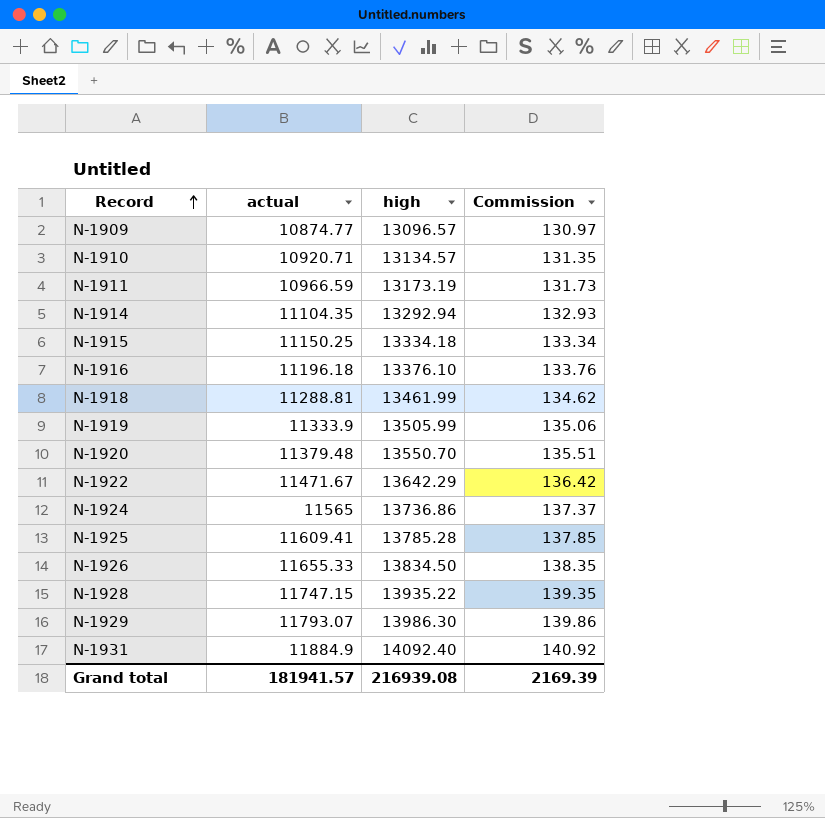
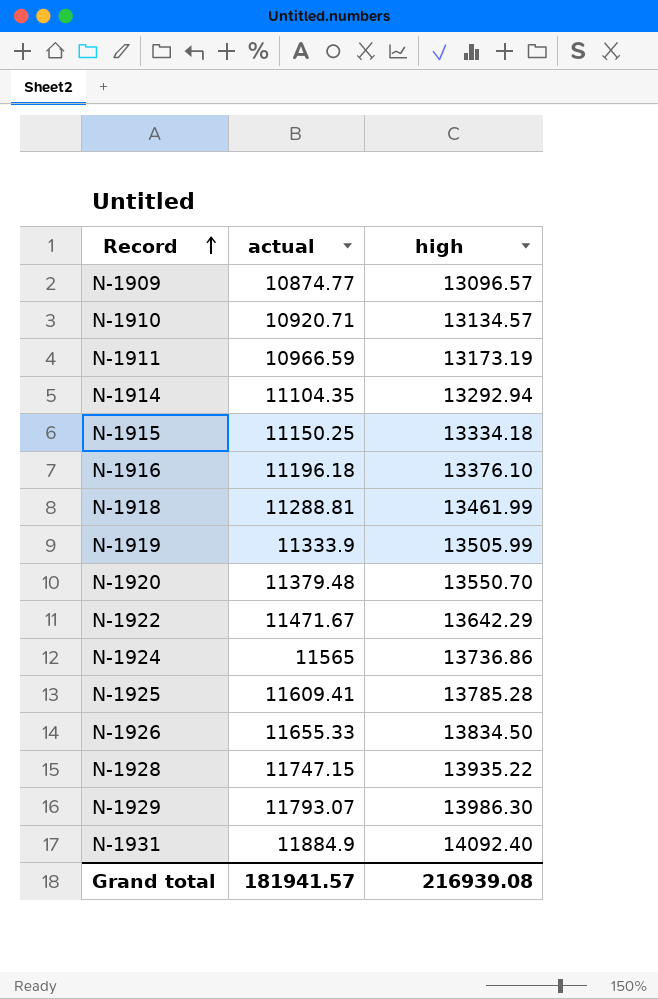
column Commission | formula: [high] * 0.01 -> none

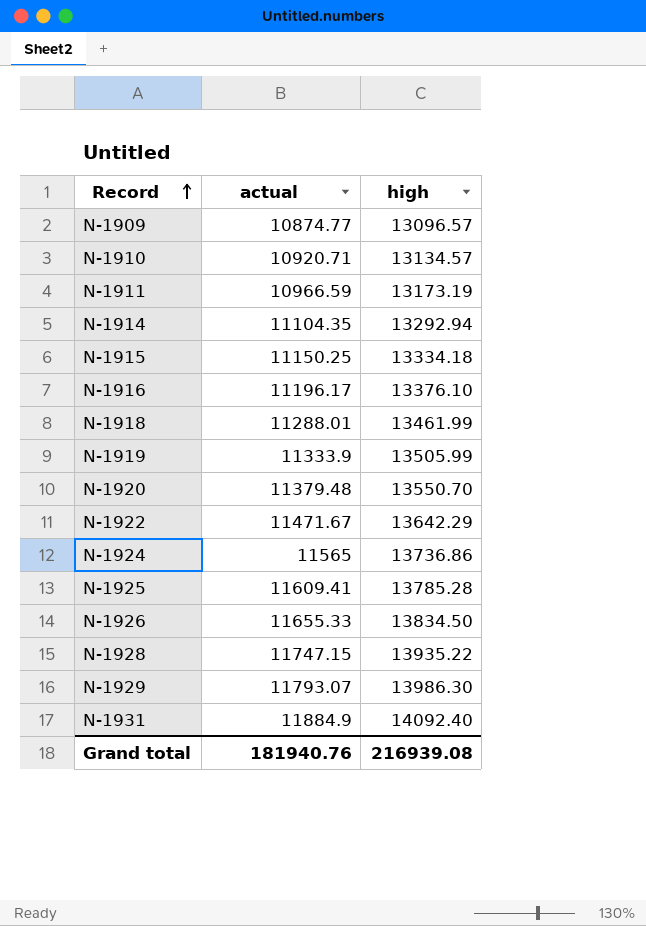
N-1916 | actual: 11196.18 -> 11196.17
N-1918 | actual: 11288.81 -> 11288.01
Grand total | actual: 181941.57 -> 181940.76

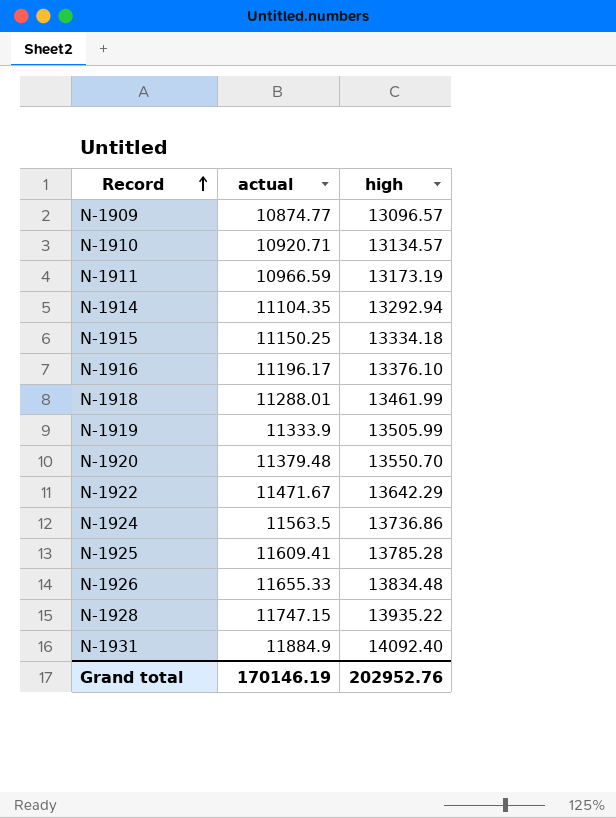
row N-1929: 11793.07 | 13986.30 -> none
N-1924 | actual: 11565 -> 11563.5
N-1926 | high: 13834.50 -> 13834.48
Grand total | actual: 181940.76 -> 170146.19
Grand total | high: 216939.08 -> 202952.76

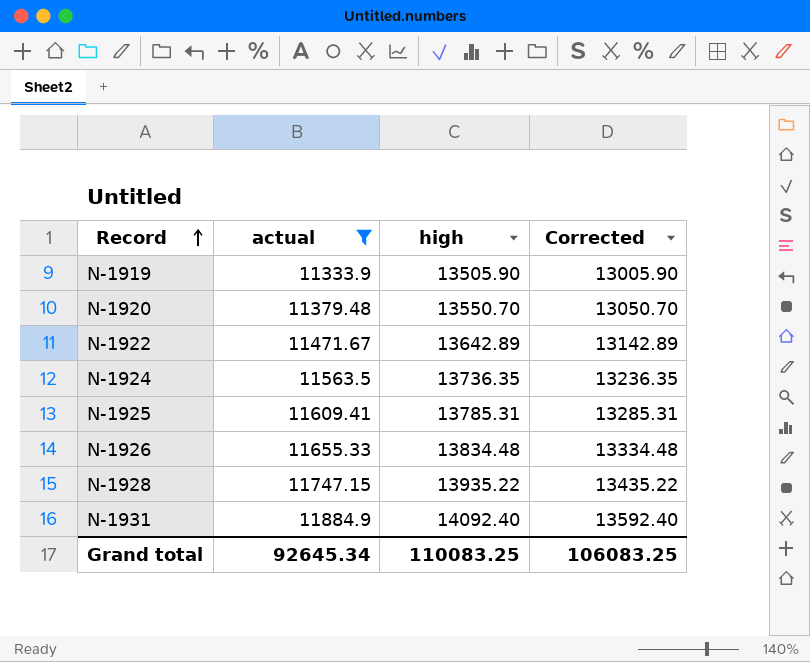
filter: none -> actual >= 11333.9
column Corrected | formula: none -> [high] - 500
N-1919 | high: 13505.99 -> 13505.90
N-1922 | high: 13642.29 -> 13642.89
N-1924 | high: 13736.86 -> 13736.35
N-1925 | high: 13785.28 -> 13785.31
Grand total | actual: 170146.19 -> 92645.34
Grand total | high: 202952.76 -> 110083.25

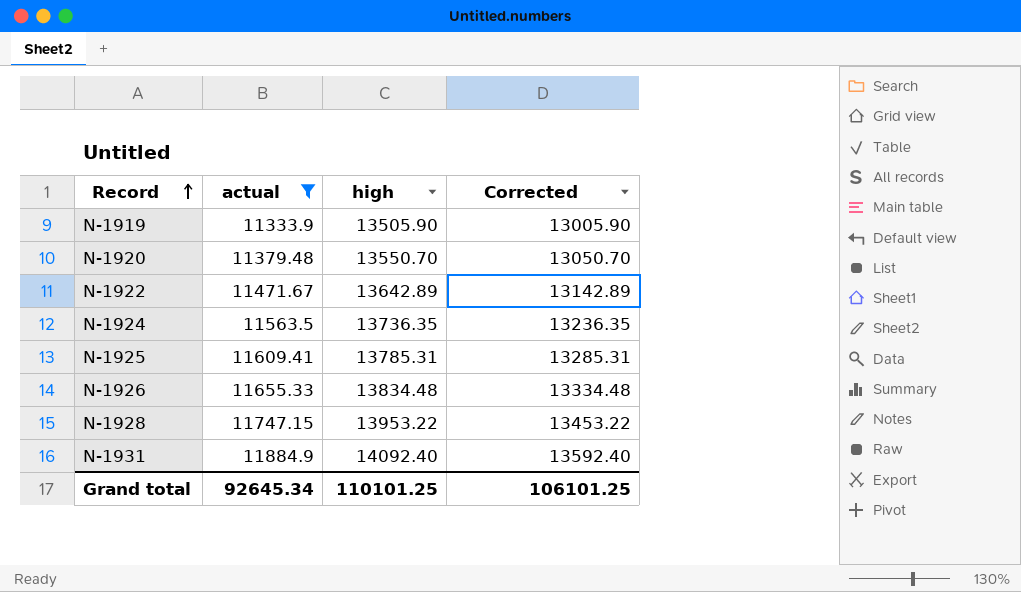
N-1928 | high: 13935.22 -> 13953.22
N-1928 | Corrected: 13435.22 -> 13453.22
Grand total | high: 110083.25 -> 110101.25
Grand total | Corrected: 106083.25 -> 106101.25

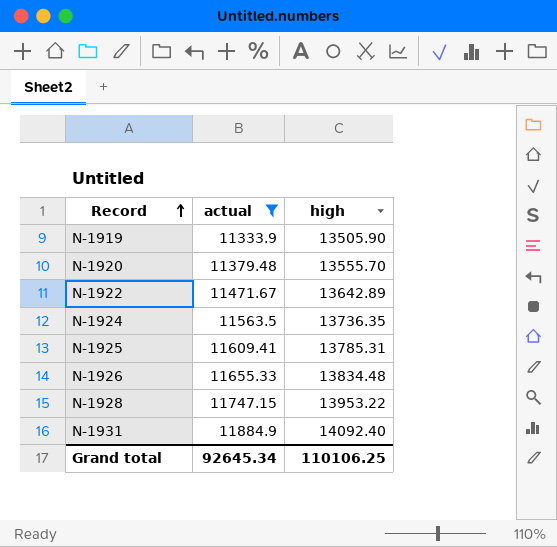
column Corrected | formula: [high] - 500 -> none
N-1920 | high: 13550.70 -> 13555.70
Grand total | high: 110101.25 -> 110106.25

